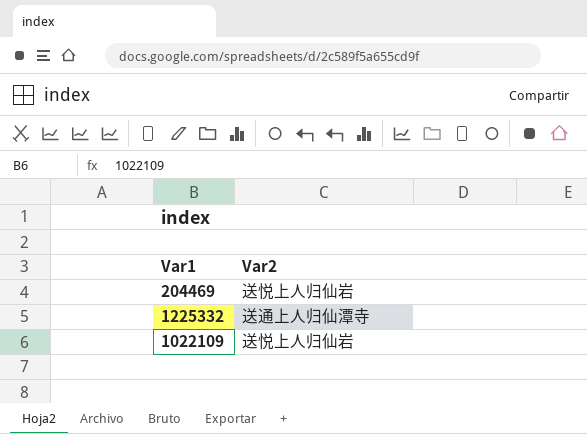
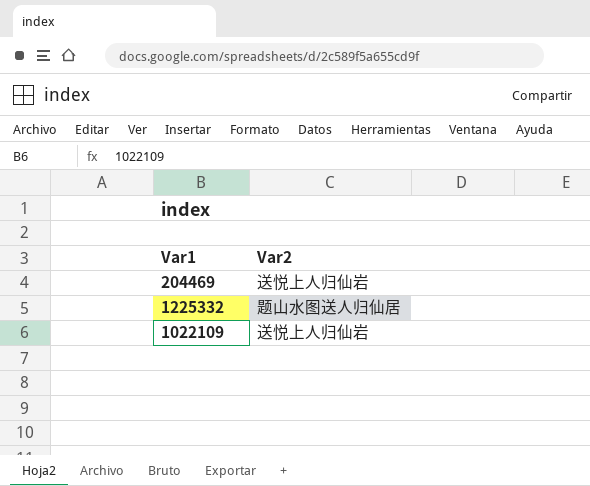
1225332 | Var2: 送通上人归仙潭寺 -> 题山水图送人归仙居

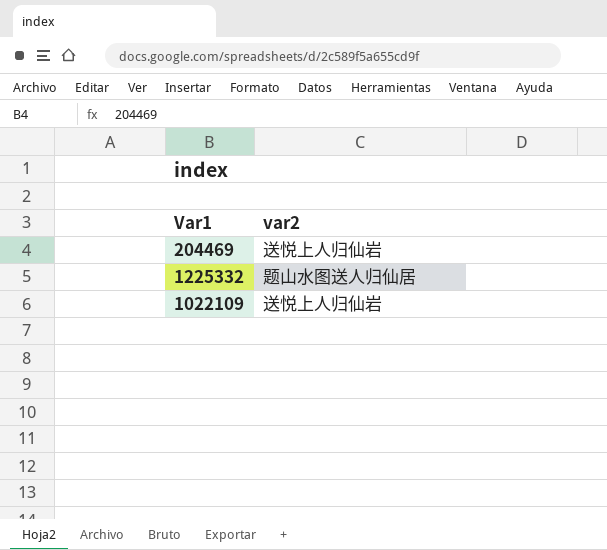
column name: Var2 -> var2

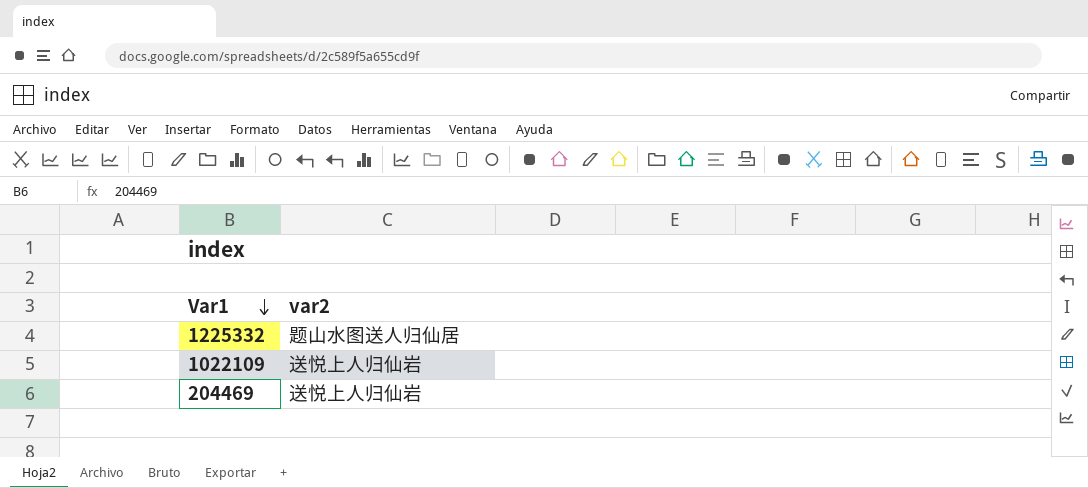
row order: none -> Var1 descending

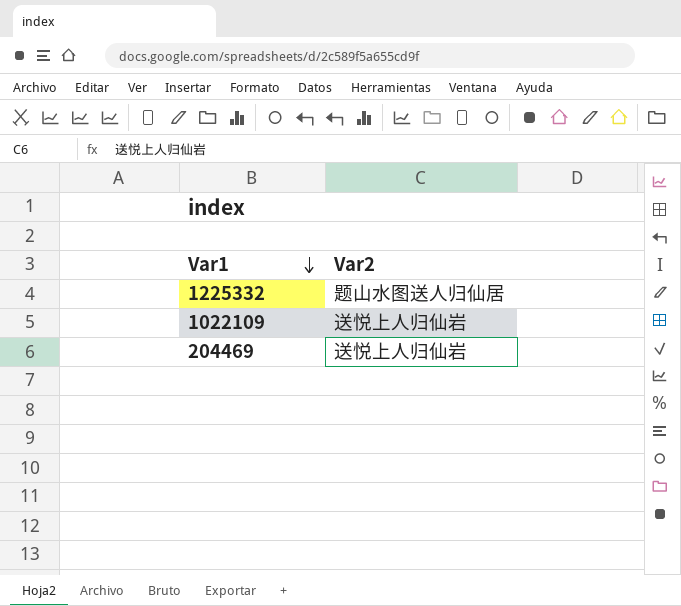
column name: var2 -> Var2

